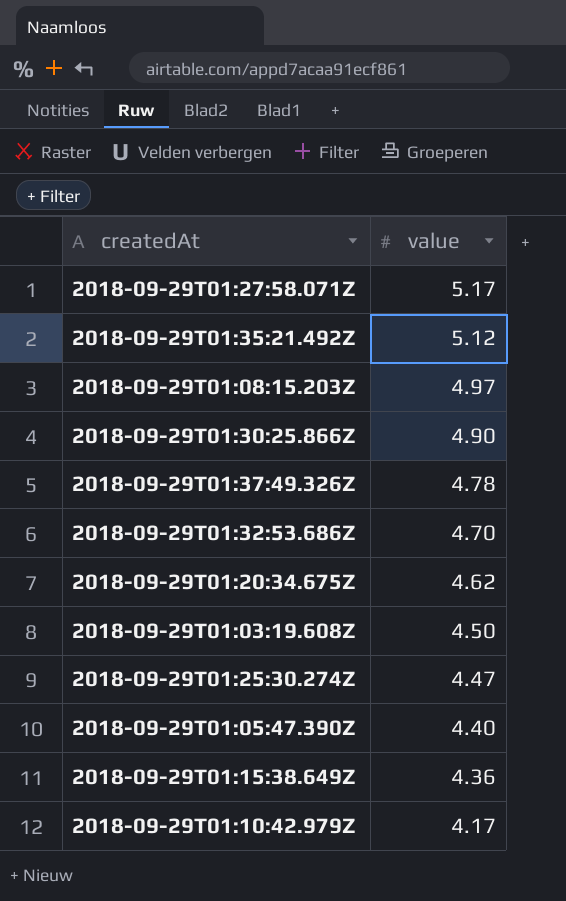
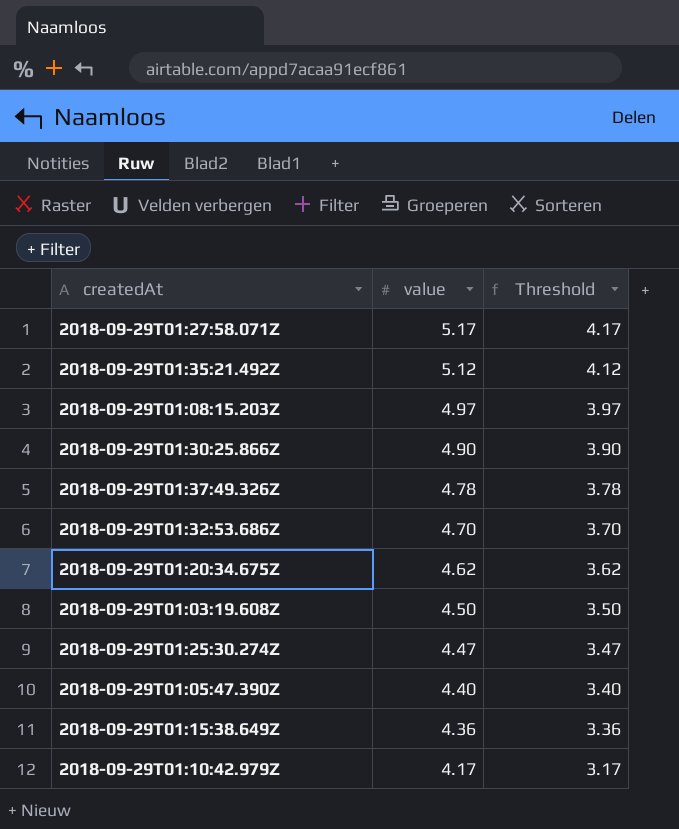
column Threshold | formula: none -> [value] - 1

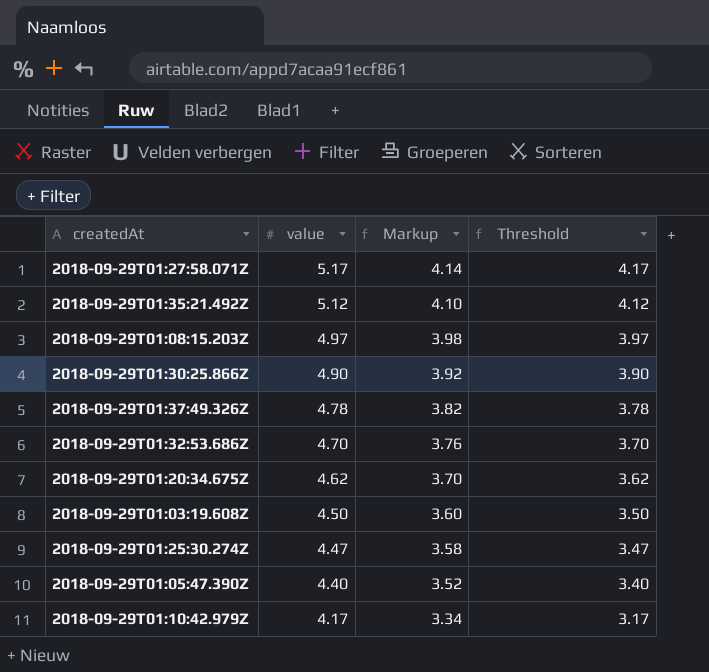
column Markup | formula: none -> [value] * 0.8
row 2018-09-29T01:15:38.649Z: 4.36 | 3.36 -> none

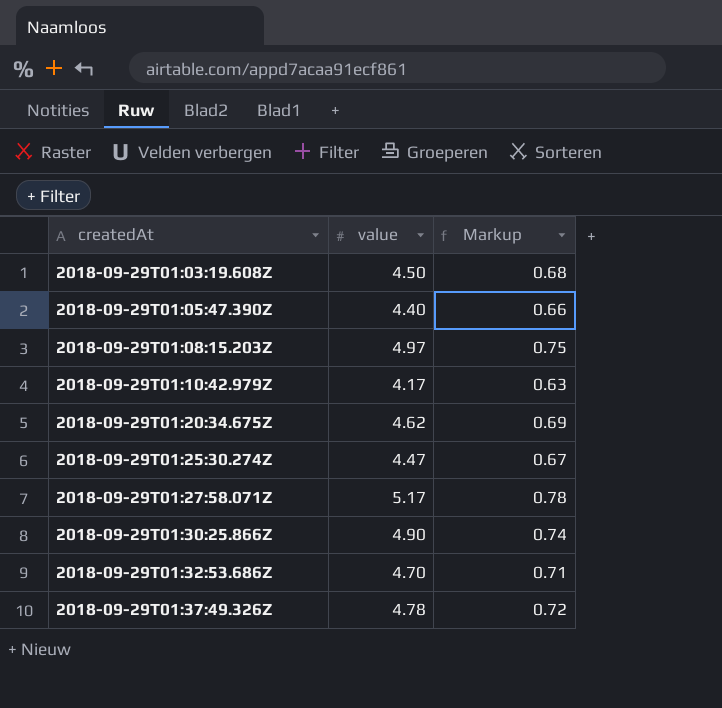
row order: value descending -> createdAt ascending
column Threshold | formula: [value] - 1 -> none
column Markup | formula: [value] * 0.8 -> [value] * 0.15
row 2018-09-29T01:35:21.492Z: 5.12 | 4.10 | 4.12 -> none

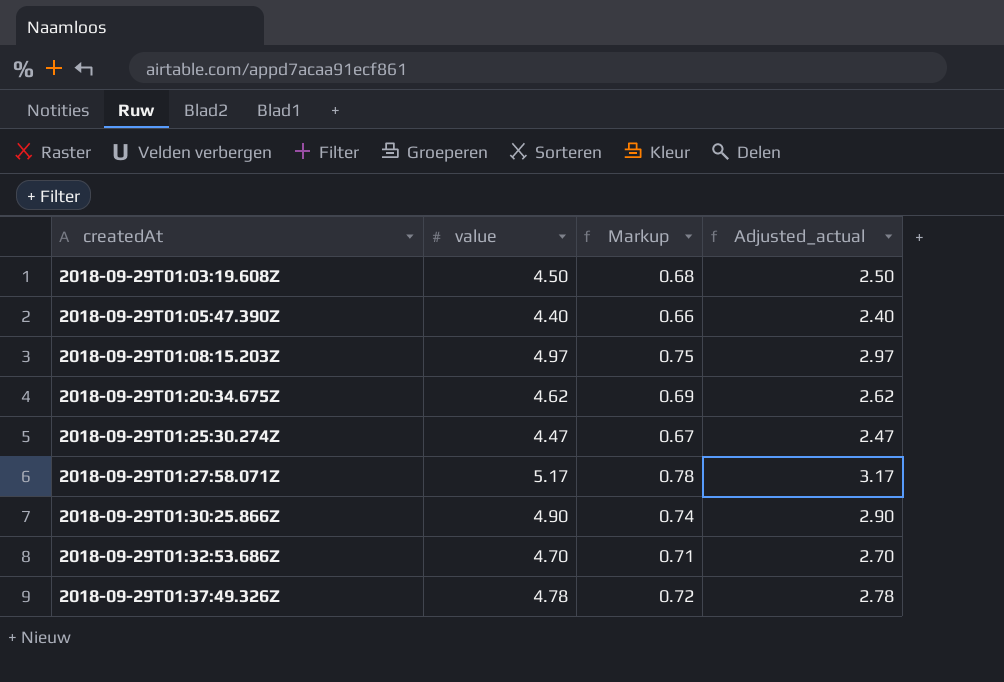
column Adjusted_actual | formula: none -> [value] - 2
row 2018-09-29T01:10:42.979Z: 4.17 | 0.63 -> none

